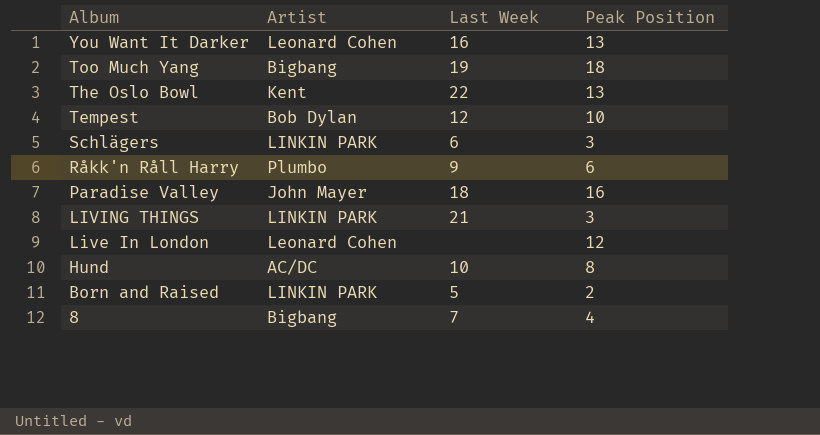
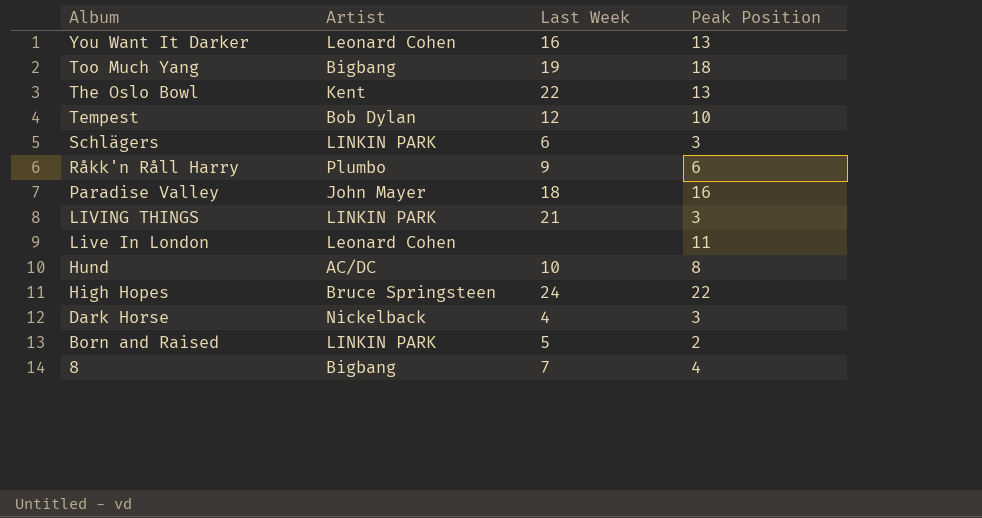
Live In London | Peak Position: 12 -> 11
row High Hopes: none -> Bruce Springsteen | 24 | 22
row Dark Horse: none -> Nickelback | 4 | 3

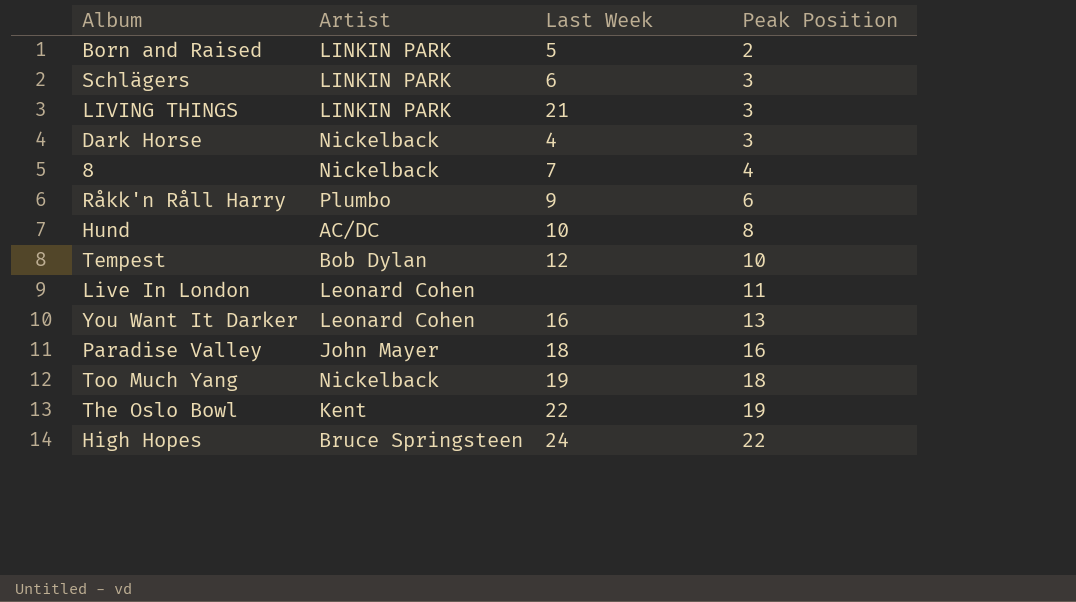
row order: Album descending -> Peak Position ascending
8 | Artist: Bigbang -> Nickelback
Too Much Yang | Artist: Bigbang -> Nickelback
The Oslo Bowl | Peak Position: 13 -> 19

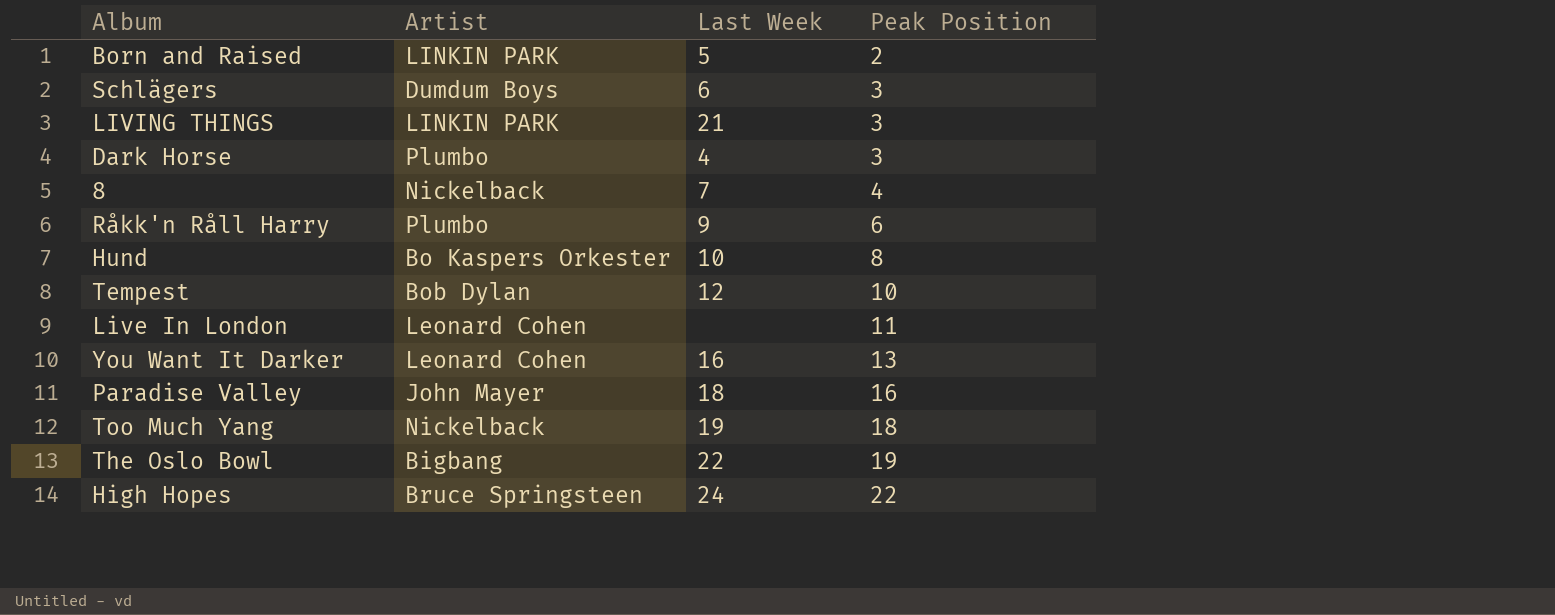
Schlägers | Artist: LINKIN PARK -> Dumdum Boys
Dark Horse | Artist: Nickelback -> Plumbo
Hund | Artist: AC/DC -> Bo Kaspers Orkester
The Oslo Bowl | Artist: Kent -> Bigbang

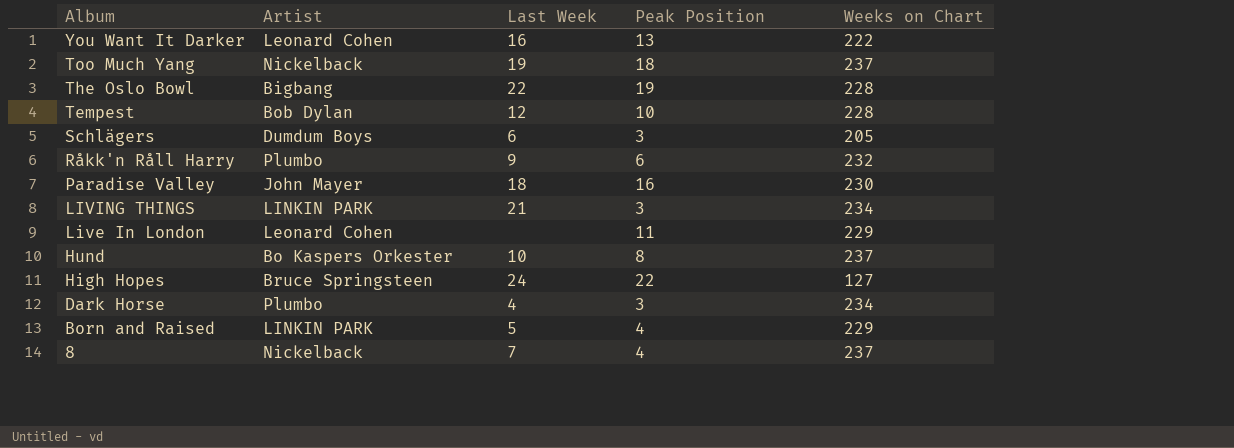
row order: Peak Position ascending -> Album descending
column Weeks on Chart | position: none -> 5
Born and Raised | Peak Position: 2 -> 4

